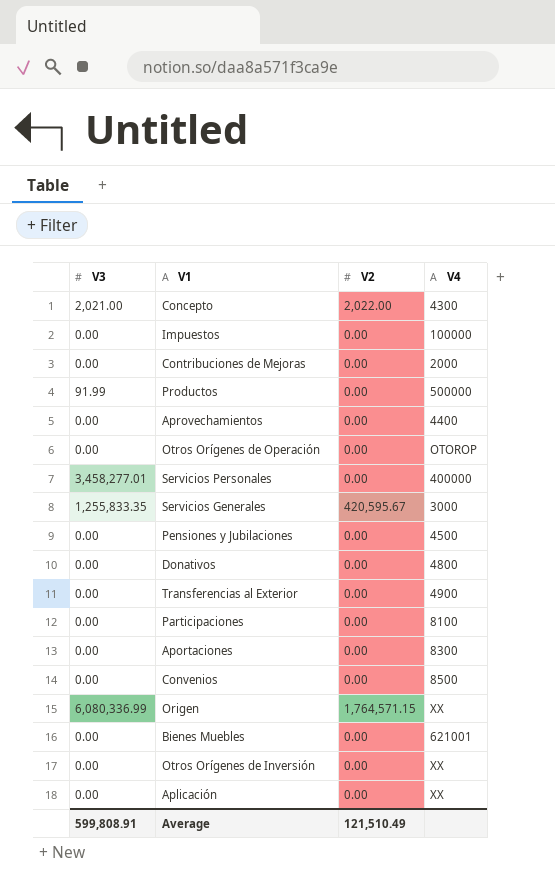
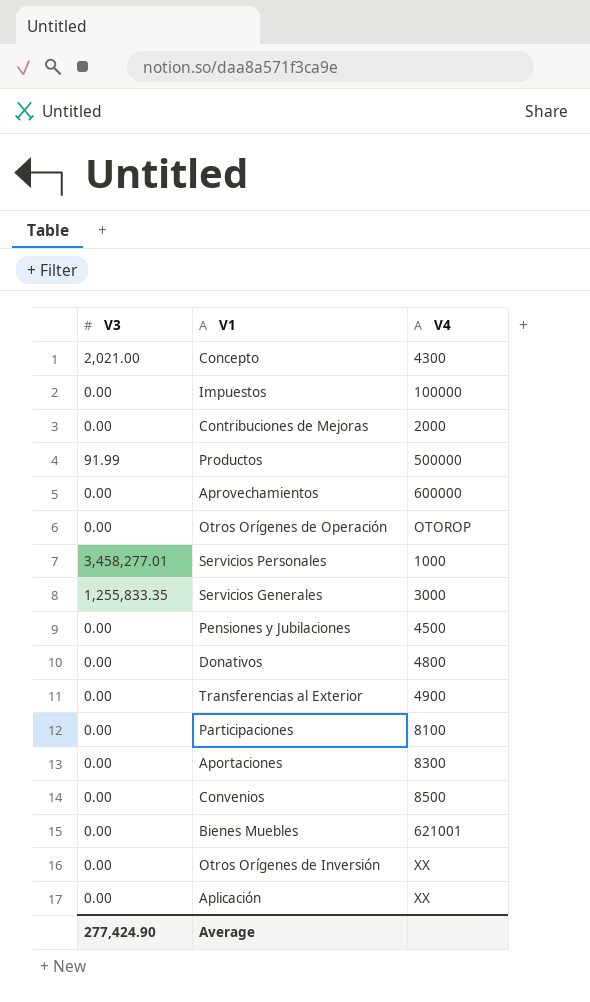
column V2 | position: 3 -> none
row Origen: 6,080,336.99 | 1,764,571.15 | XX -> none
Aprovechamientos | V4: 4400 -> 600000
Servicios Personales | V4: 400000 -> 1000
Average | V3: 599,808.91 -> 277,424.90

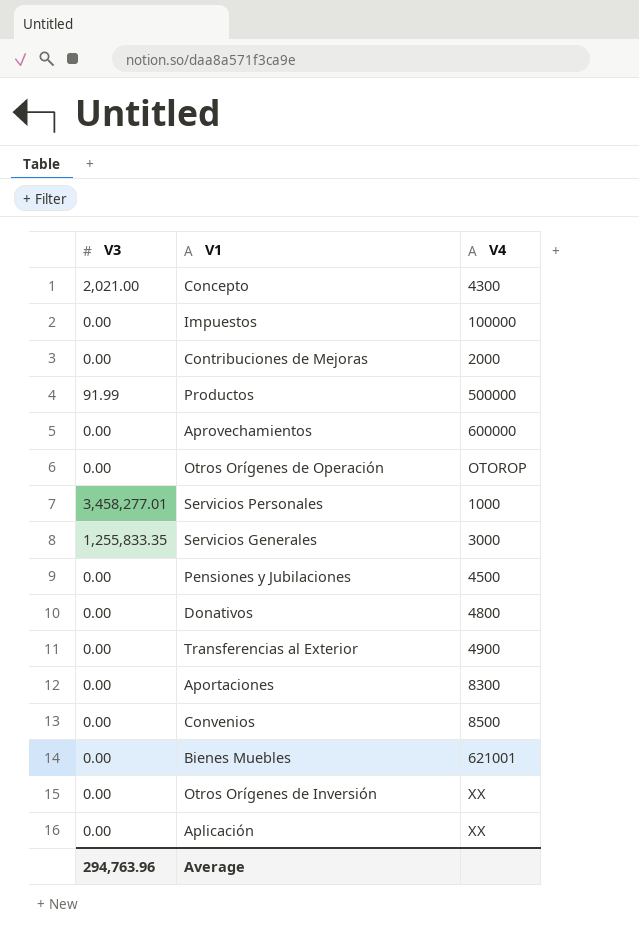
row Participaciones: 0.00 | 8100 -> none
Average | V3: 277,424.90 -> 294,763.96

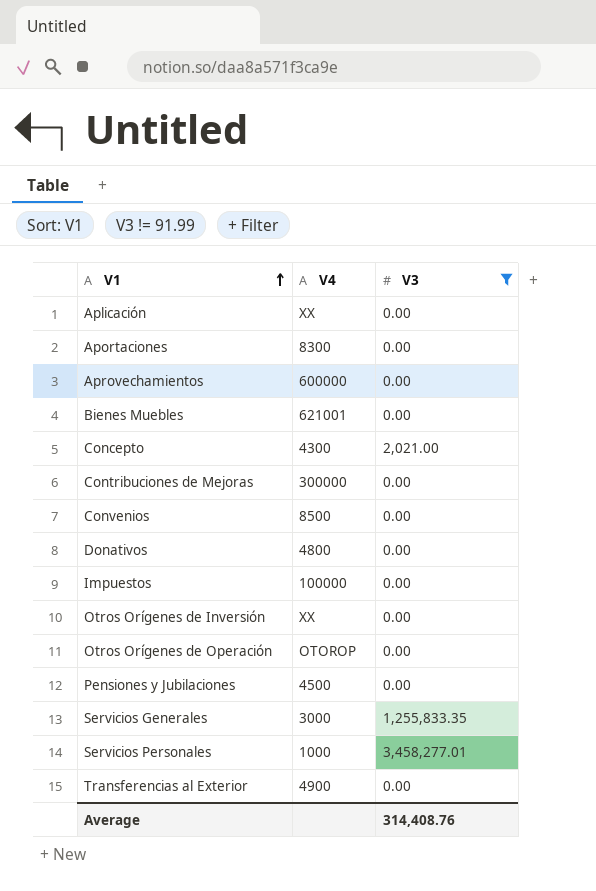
filter: none -> V3 != 91.99
row order: none -> V1 ascending
column V3 | position: 1 -> 3
Contribuciones de Mejoras | V4: 2000 -> 300000
Average | V3: 294,763.96 -> 314,408.76

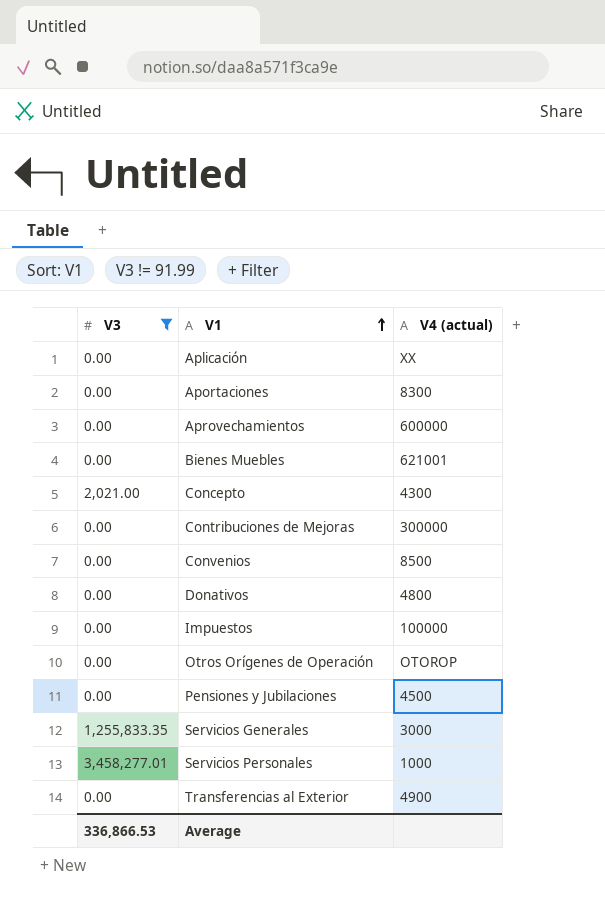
column V3 | position: 3 -> 1
column name: V4 -> V4 (actual)
row Otros Orígenes de Inversión: XX | 0.00 -> none
Average | V3: 314,408.76 -> 336,866.53

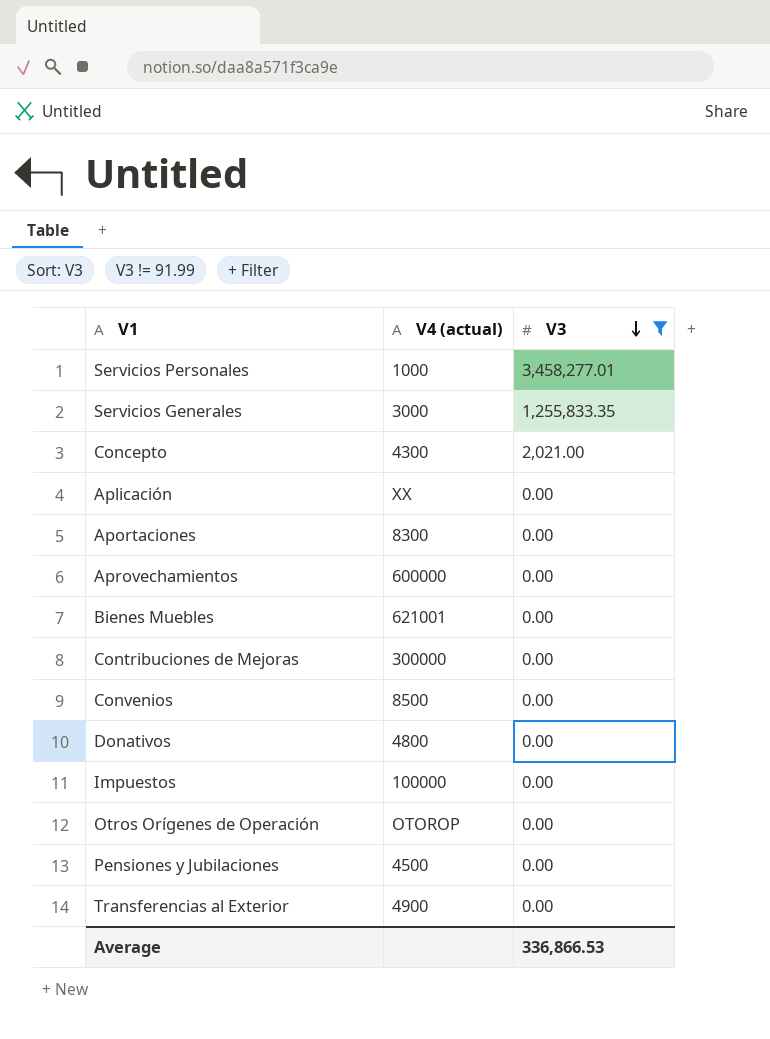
row order: V1 ascending -> V3 descending
column V3 | position: 1 -> 3

